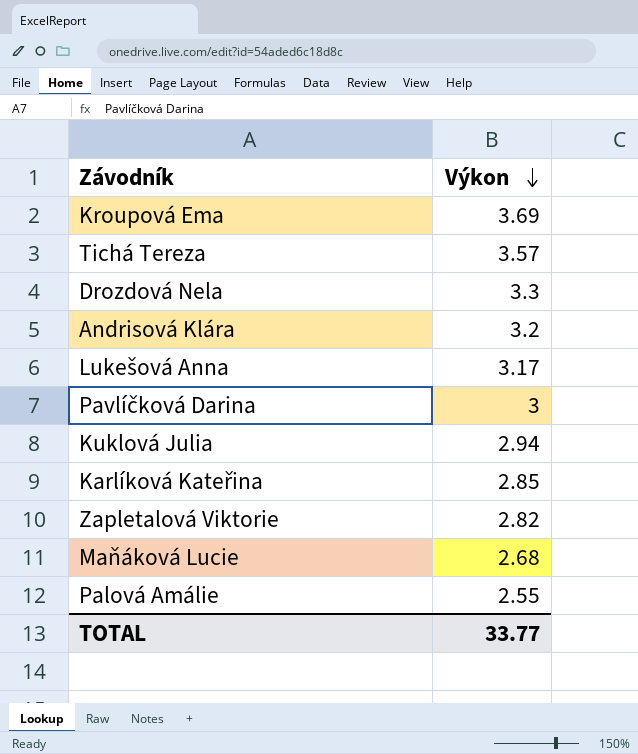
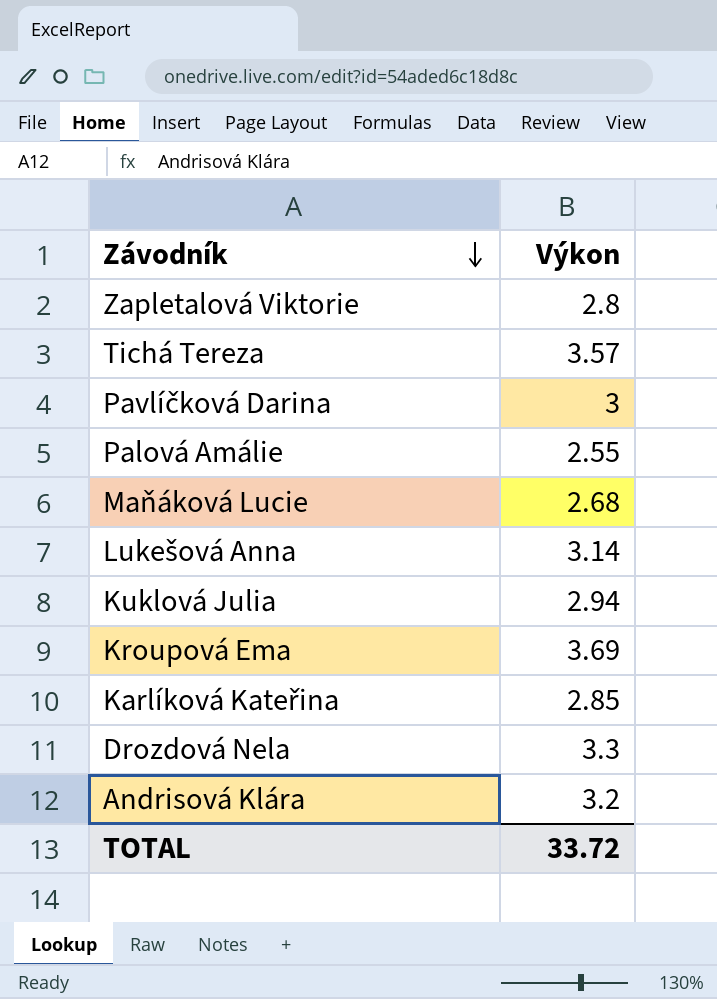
row order: Výkon descending -> Závodník descending
Zapletalová Viktorie | Výkon: 2.82 -> 2.8
Lukešová Anna | Výkon: 3.17 -> 3.14
TOTAL | Výkon: 33.77 -> 33.72

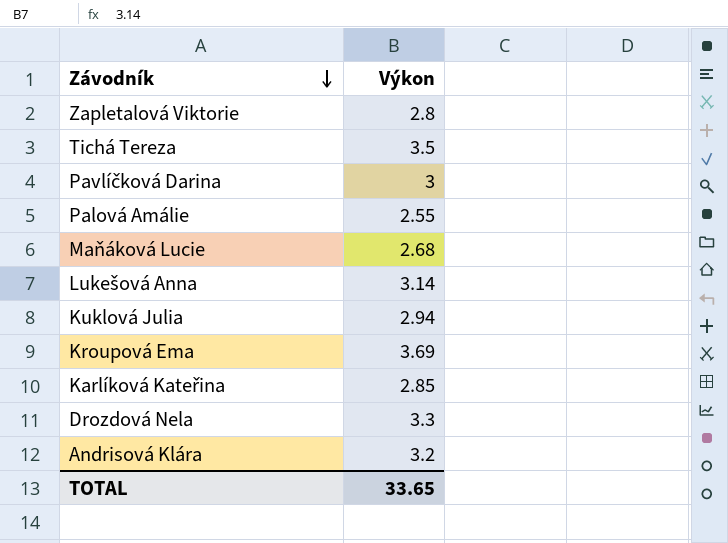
Tichá Tereza | Výkon: 3.57 -> 3.5
TOTAL | Výkon: 33.72 -> 33.65

